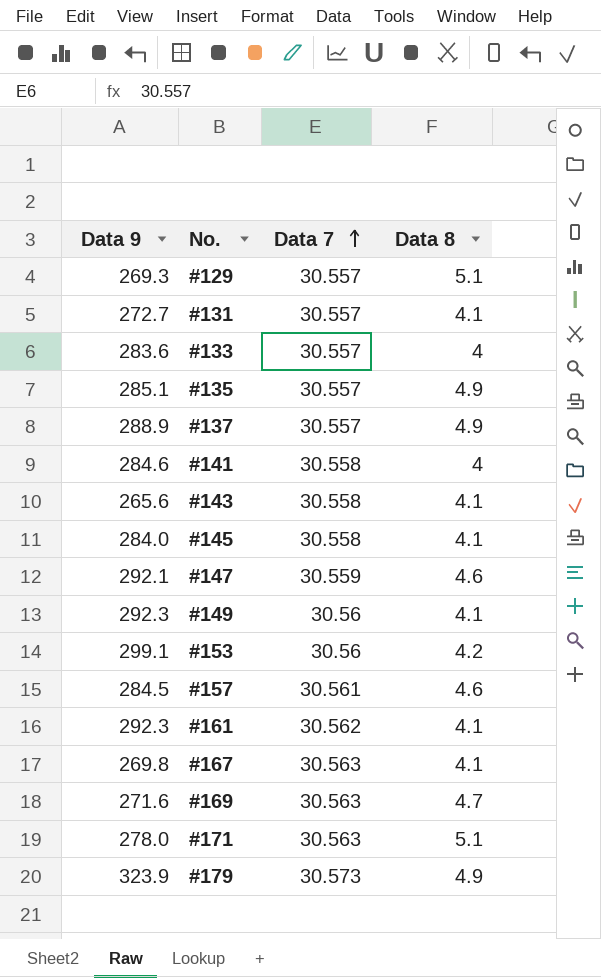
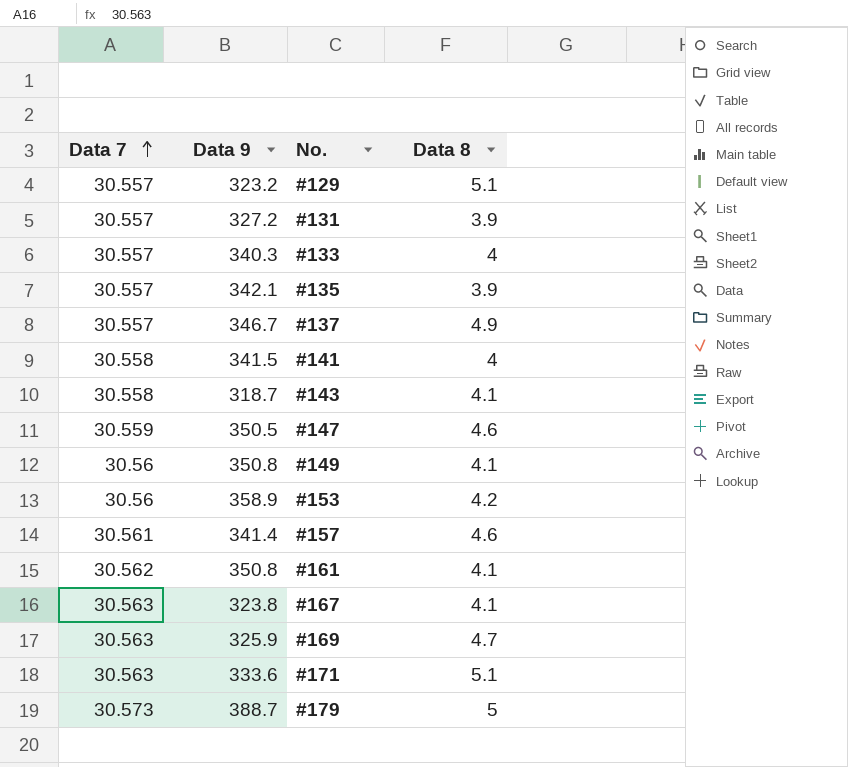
column Data 7 | position: 3 -> 1
row #145: 284.0 | 30.558 | 4.1 -> none
#129 | Data 9: 269.3 -> 323.2
#131 | Data 9: 272.7 -> 327.2
#131 | Data 8: 4.1 -> 3.9
#133 | Data 9: 283.6 -> 340.3
#135 | Data 9: 285.1 -> 342.1
#135 | Data 8: 4.9 -> 3.9
#137 | Data 9: 288.9 -> 346.7
#141 | Data 9: 284.6 -> 341.5
#143 | Data 9: 265.6 -> 318.7
#147 | Data 9: 292.1 -> 350.5
#149 | Data 9: 292.3 -> 350.8
#153 | Data 9: 299.1 -> 358.9
#157 | Data 9: 284.5 -> 341.4
#161 | Data 9: 292.3 -> 350.8
#167 | Data 9: 269.8 -> 323.8
#169 | Data 9: 271.6 -> 325.9
#171 | Data 9: 278.0 -> 333.6
#179 | Data 9: 323.9 -> 388.7
#179 | Data 8: 4.9 -> 5

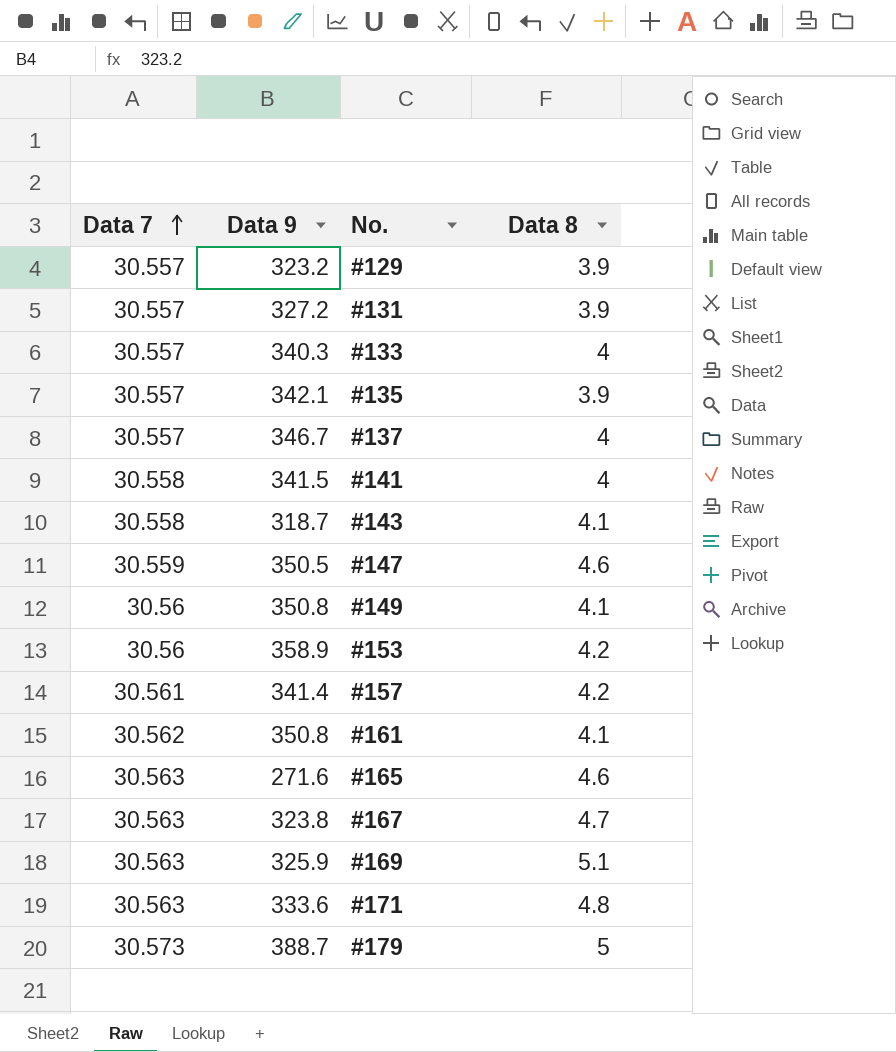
#129 | Data 8: 5.1 -> 3.9
#137 | Data 8: 4.9 -> 4
#157 | Data 8: 4.6 -> 4.2
row #165: none -> 30.563 | 271.6 | 4.6
#167 | Data 8: 4.1 -> 4.7
#169 | Data 8: 4.7 -> 5.1
#171 | Data 8: 5.1 -> 4.8

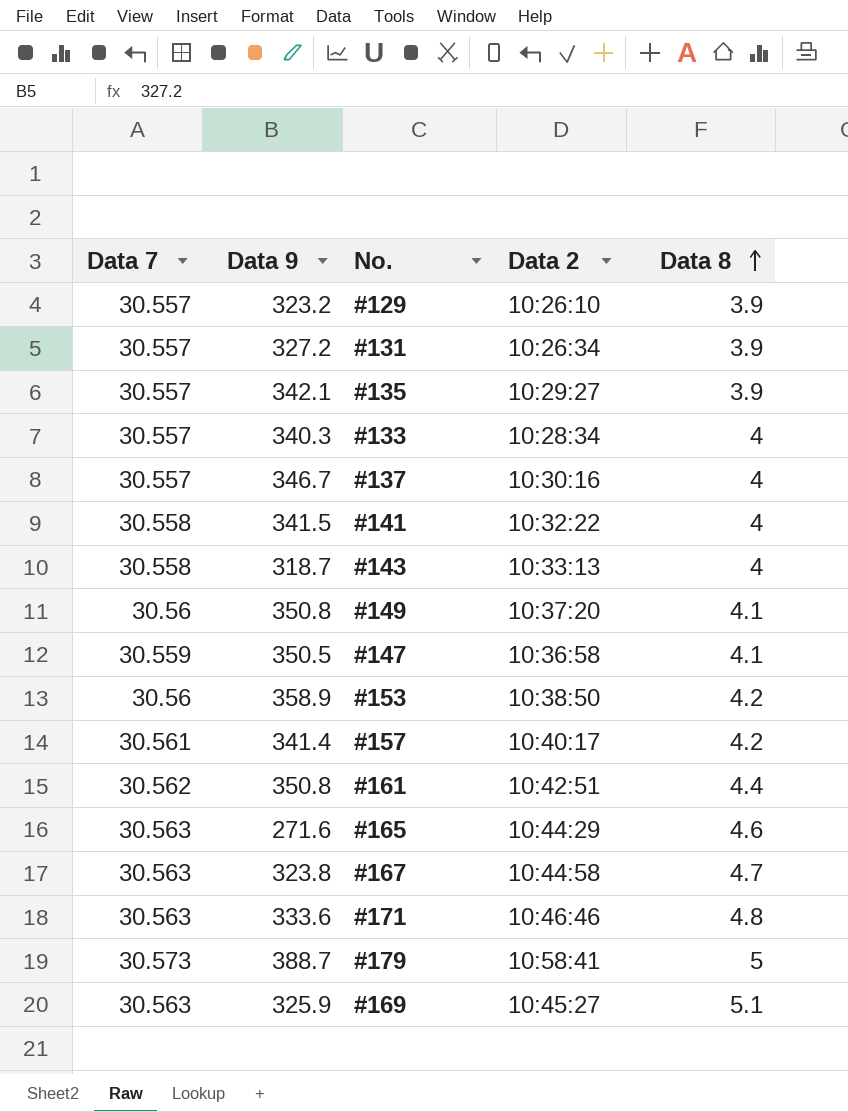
row order: Data 7 ascending -> Data 8 ascending
column Data 2 | position: none -> 4
#143 | Data 8: 4.1 -> 4
#147 | Data 8: 4.6 -> 4.1
#161 | Data 8: 4.1 -> 4.4

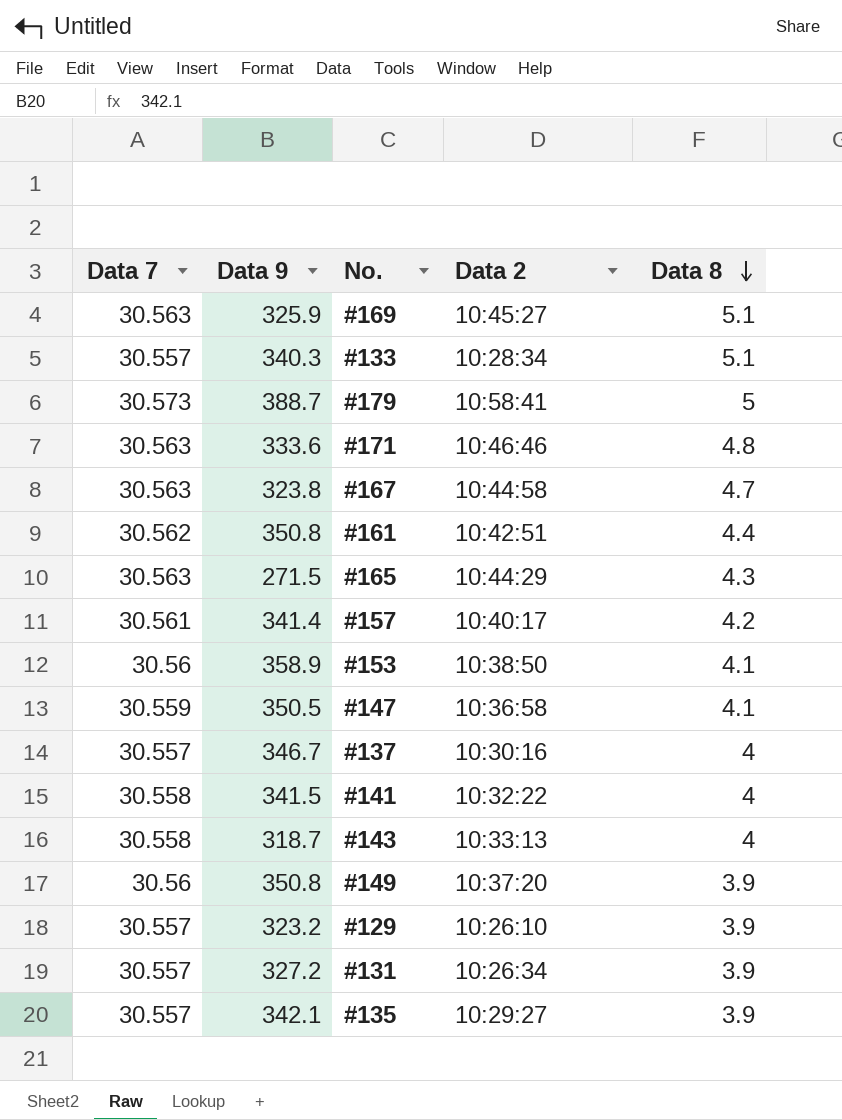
row order: Data 8 ascending -> Data 8 descending
#133 | Data 8: 4 -> 5.1
#165 | Data 9: 271.6 -> 271.5
#165 | Data 8: 4.6 -> 4.3
#153 | Data 8: 4.2 -> 4.1
#149 | Data 8: 4.1 -> 3.9

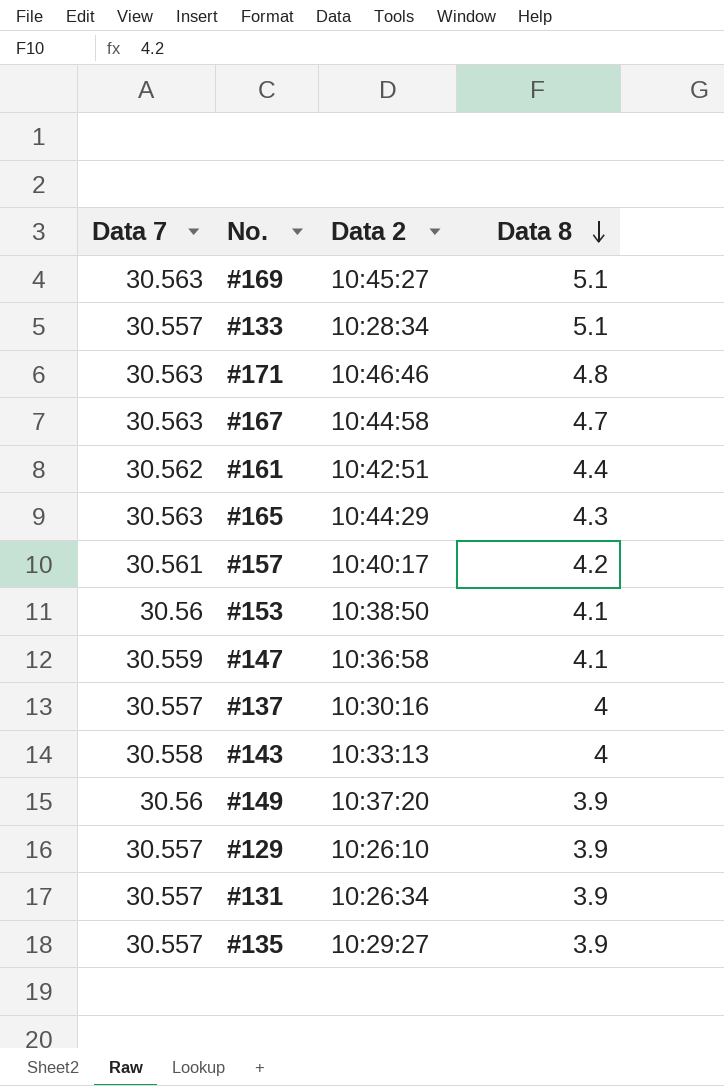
column Data 9 | position: 2 -> none
row #179: 30.573 | 388.7 | 10:58:41 | 5 -> none
row #141: 30.558 | 341.5 | 10:32:22 | 4 -> none

